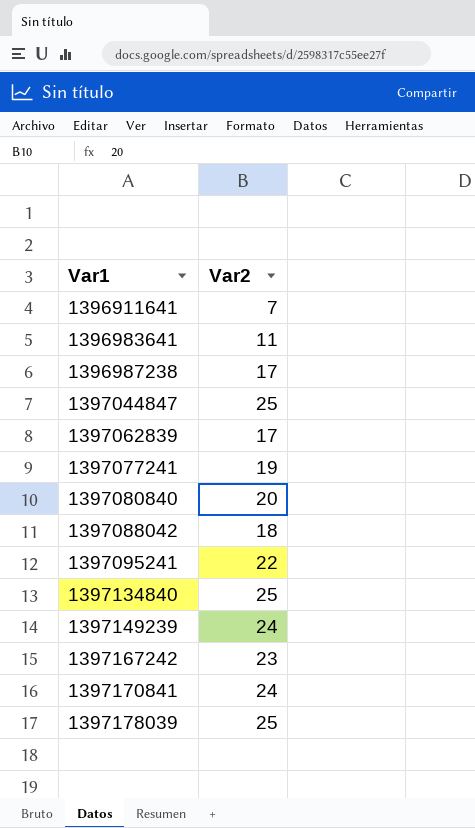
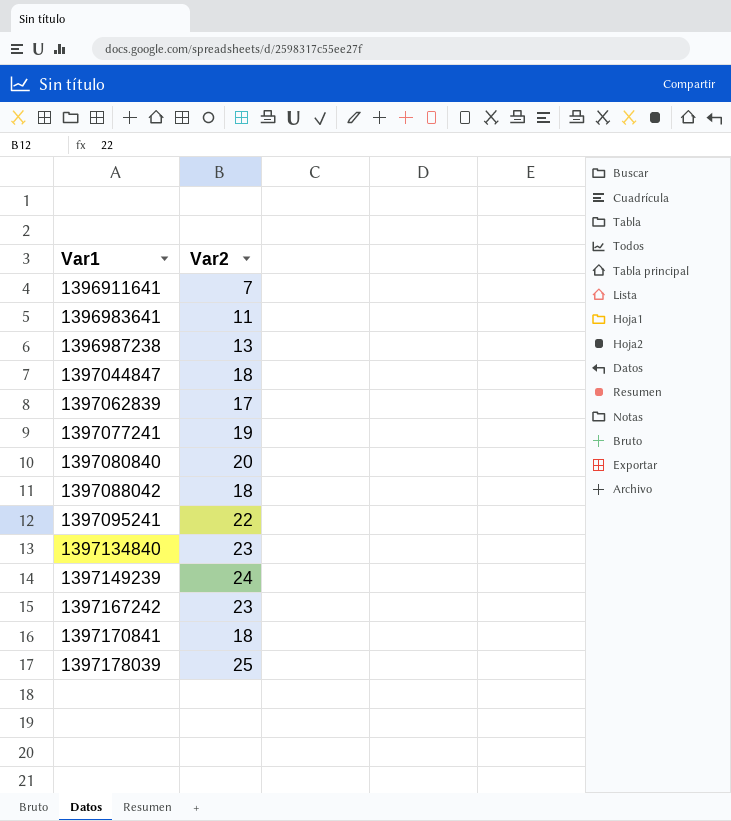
1396987238 | Var2: 17 -> 13
1397044847 | Var2: 25 -> 18
1397134840 | Var2: 25 -> 23
1397170841 | Var2: 24 -> 18

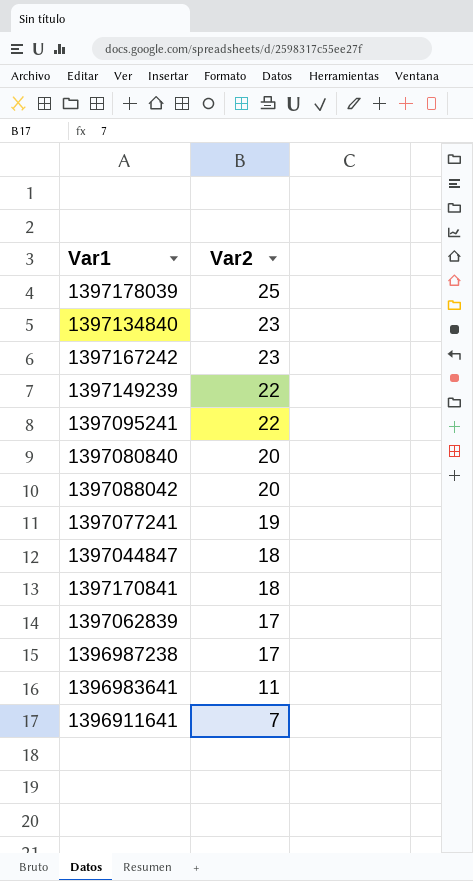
row order: Var1 ascending -> Var2 descending
1397149239 | Var2: 24 -> 22
1397088042 | Var2: 18 -> 20
1396987238 | Var2: 13 -> 17

